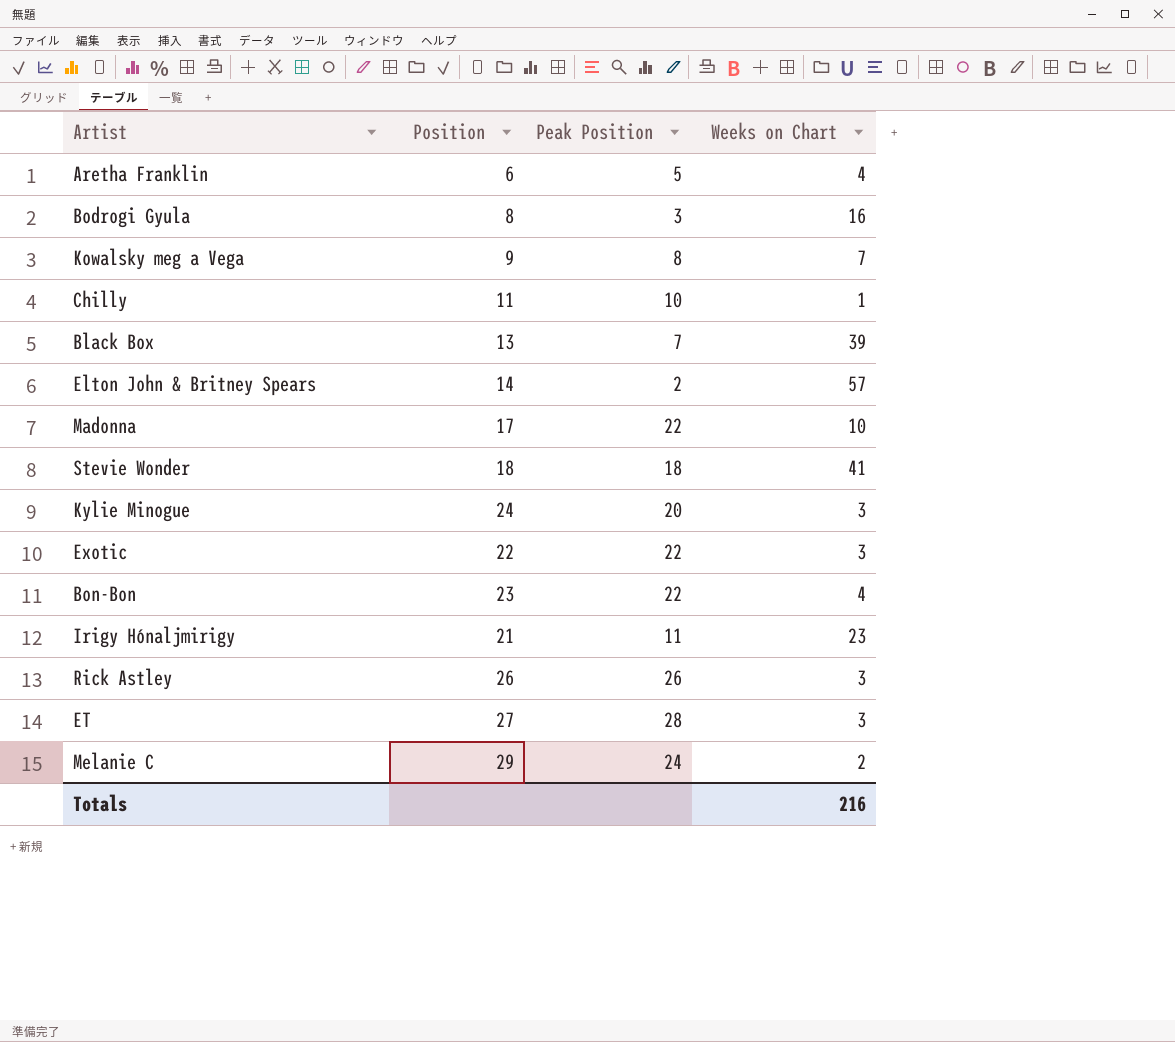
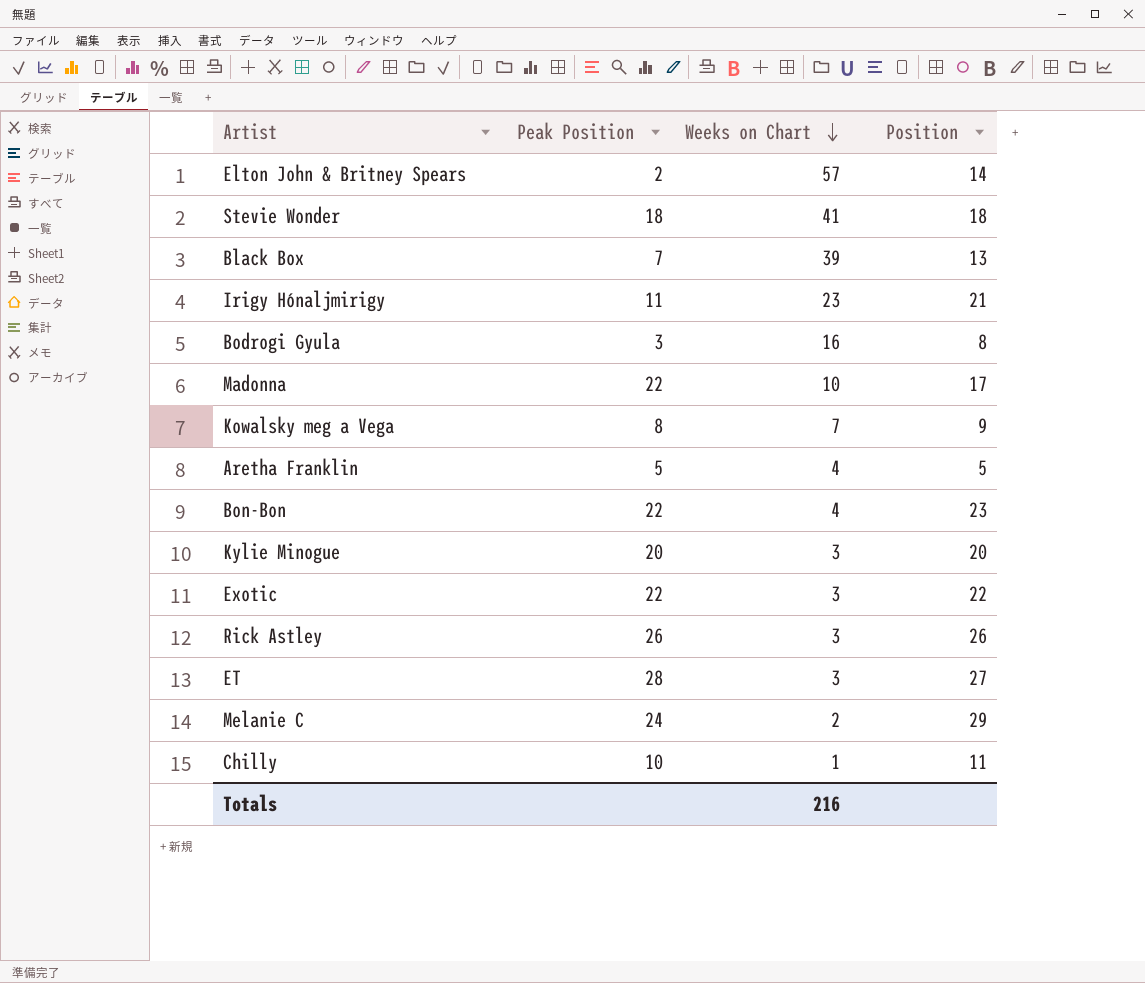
row order: none -> Weeks on Chart descending
column Position | position: 2 -> 4
Aretha Franklin | Position: 6 -> 5
Kylie Minogue | Position: 24 -> 20

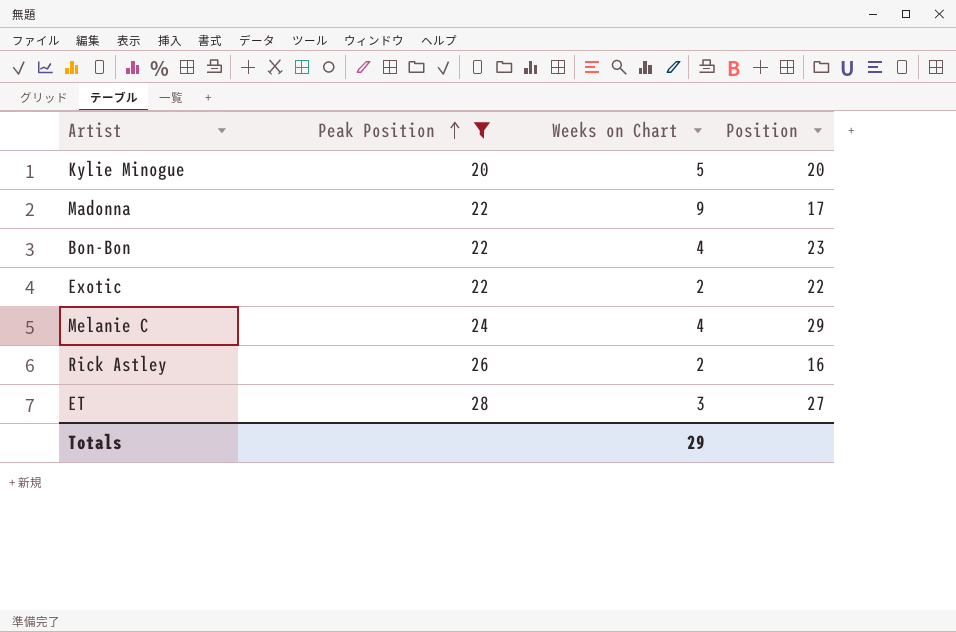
filter: none -> Peak Position >= 20
row order: Weeks on Chart descending -> Peak Position ascending
Kylie Minogue | Weeks on Chart: 3 -> 5
Madonna | Weeks on Chart: 10 -> 9
Exotic | Weeks on Chart: 3 -> 2
Melanie C | Weeks on Chart: 2 -> 4
Rick Astley | Weeks on Chart: 3 -> 2
Rick Astley | Position: 26 -> 16
Totals | Weeks on Chart: 216 -> 29

